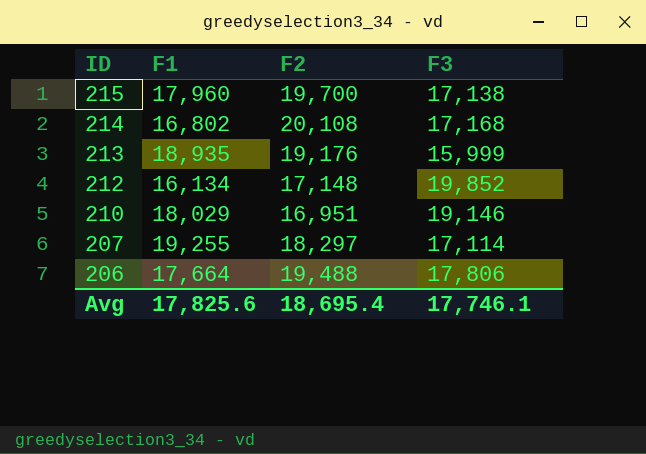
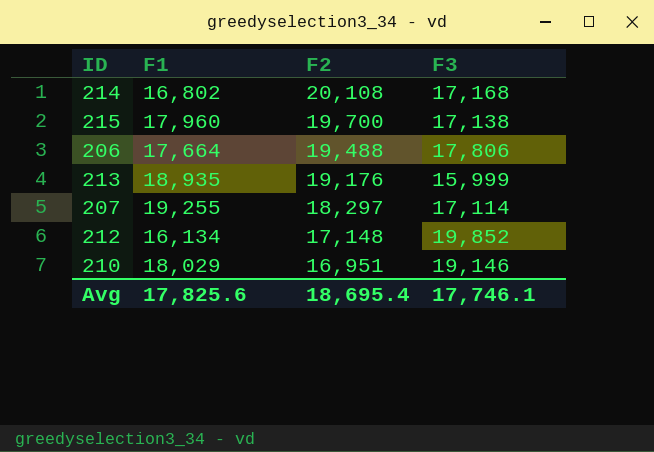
row order: ID descending -> F2 descending

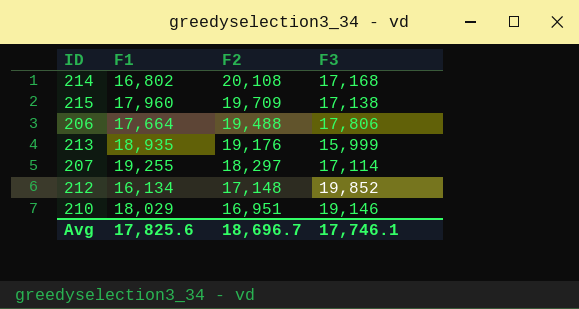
215 | F2: 19,700 -> 19,709
Avg | F2: 18,695.4 -> 18,696.7

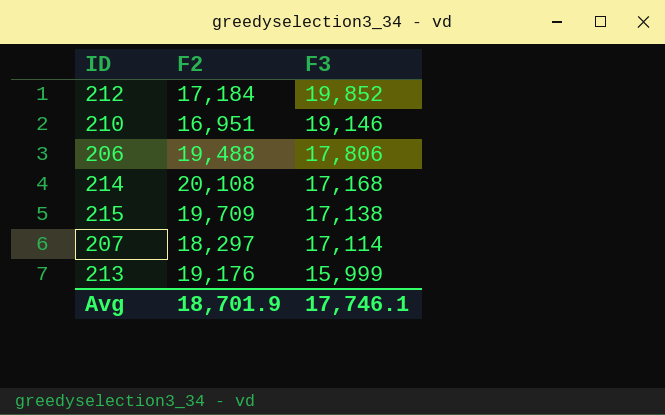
row order: F2 descending -> F3 descending
column F1 | position: 2 -> none
212 | F2: 17,148 -> 17,184
Avg | F2: 18,696.7 -> 18,701.9

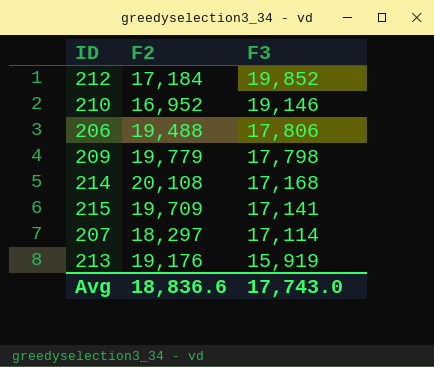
210 | F2: 16,951 -> 16,952
row 209: none -> 19,779 | 17,798
215 | F3: 17,138 -> 17,141
213 | F3: 15,999 -> 15,919
Avg | F2: 18,701.9 -> 18,836.6
Avg | F3: 17,746.1 -> 17,743.0

